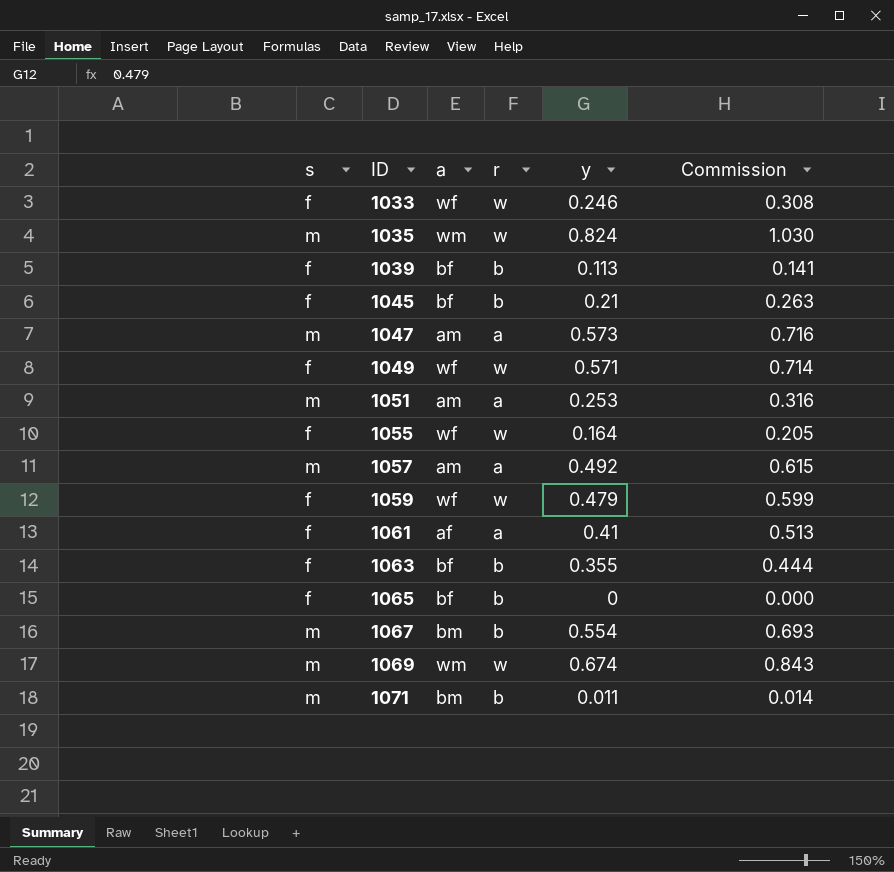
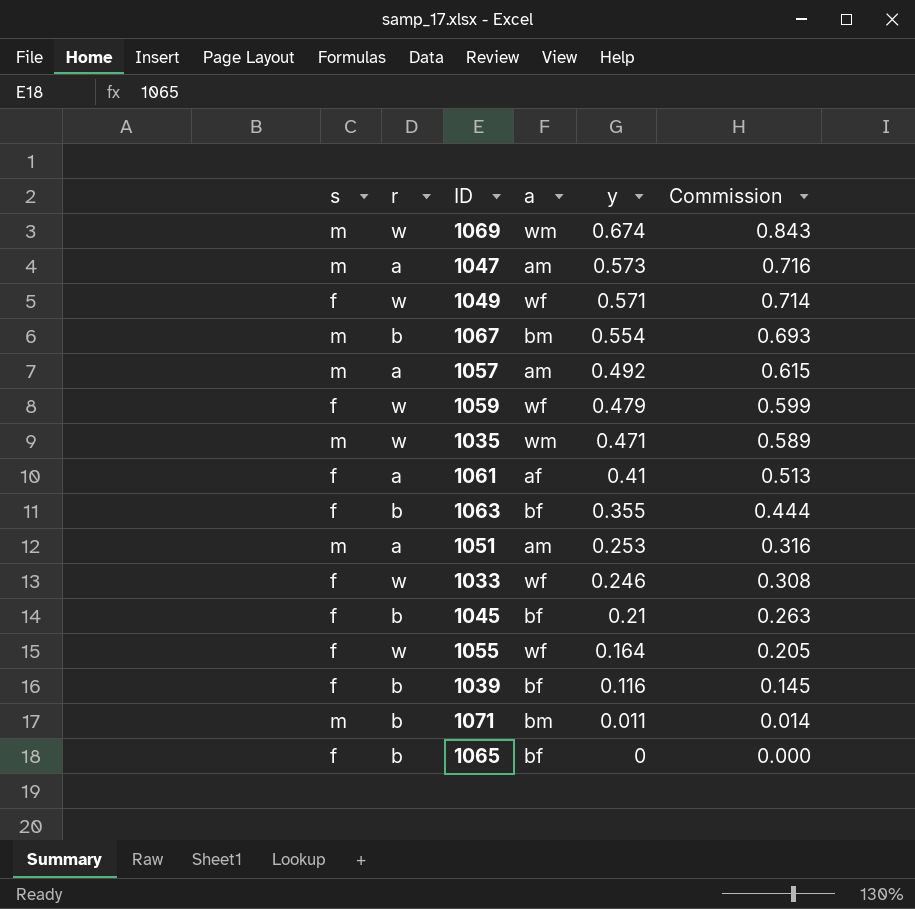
row order: ID ascending -> y descending
column r | position: 4 -> 2
1035 | y: 0.824 -> 0.471
1035 | Commission: 1.030 -> 0.589
1039 | y: 0.113 -> 0.116
1039 | Commission: 0.141 -> 0.145

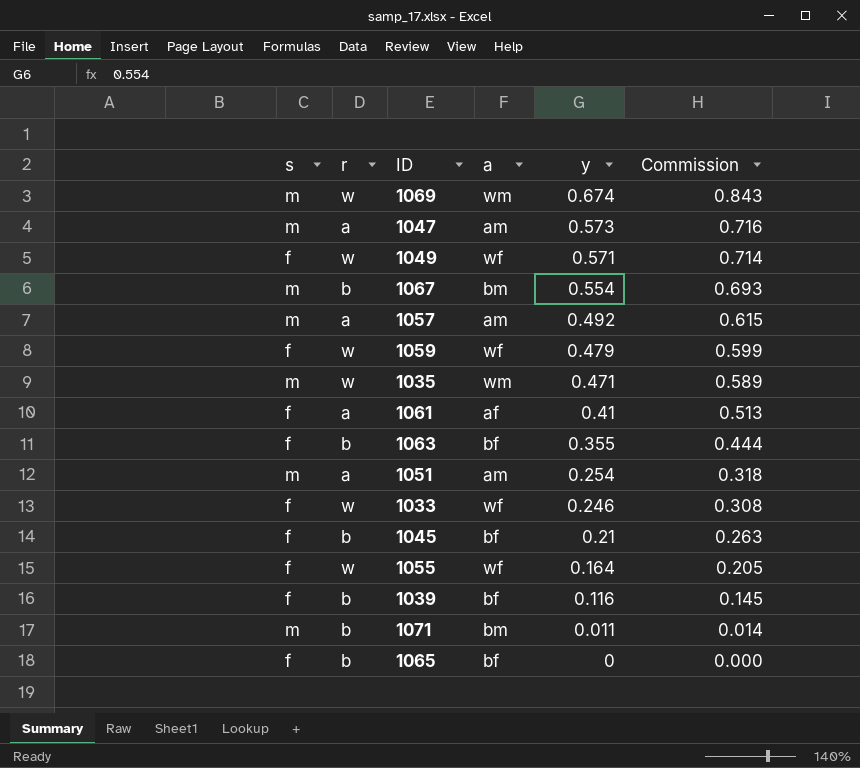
1051 | y: 0.253 -> 0.254
1051 | Commission: 0.316 -> 0.318

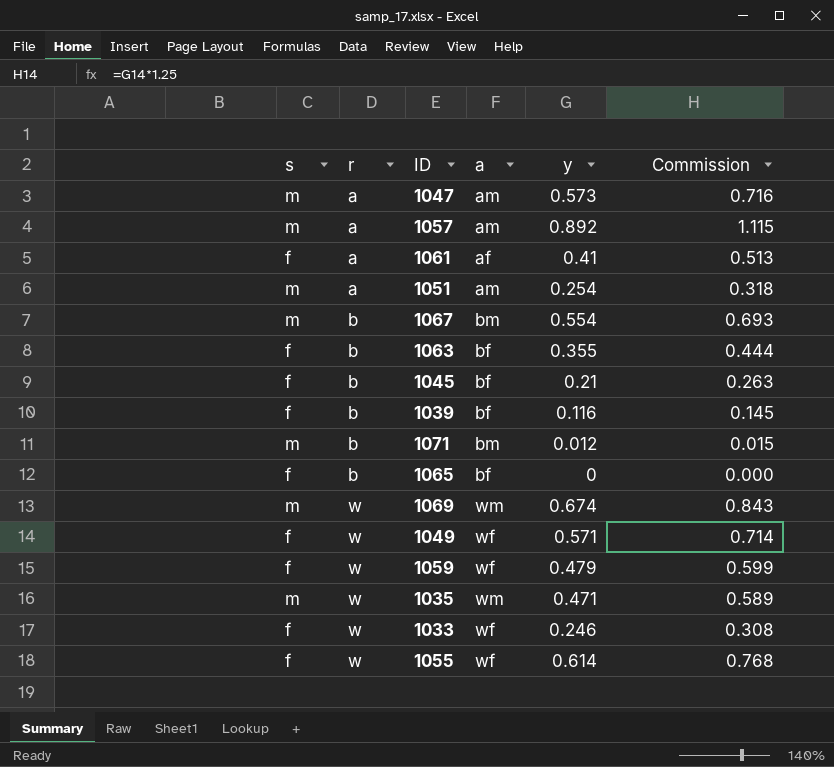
row order: y descending -> r ascending
1057 | y: 0.492 -> 0.892
1057 | Commission: 0.615 -> 1.115
1071 | y: 0.011 -> 0.012
1071 | Commission: 0.014 -> 0.015
1055 | y: 0.164 -> 0.614
1055 | Commission: 0.205 -> 0.768

